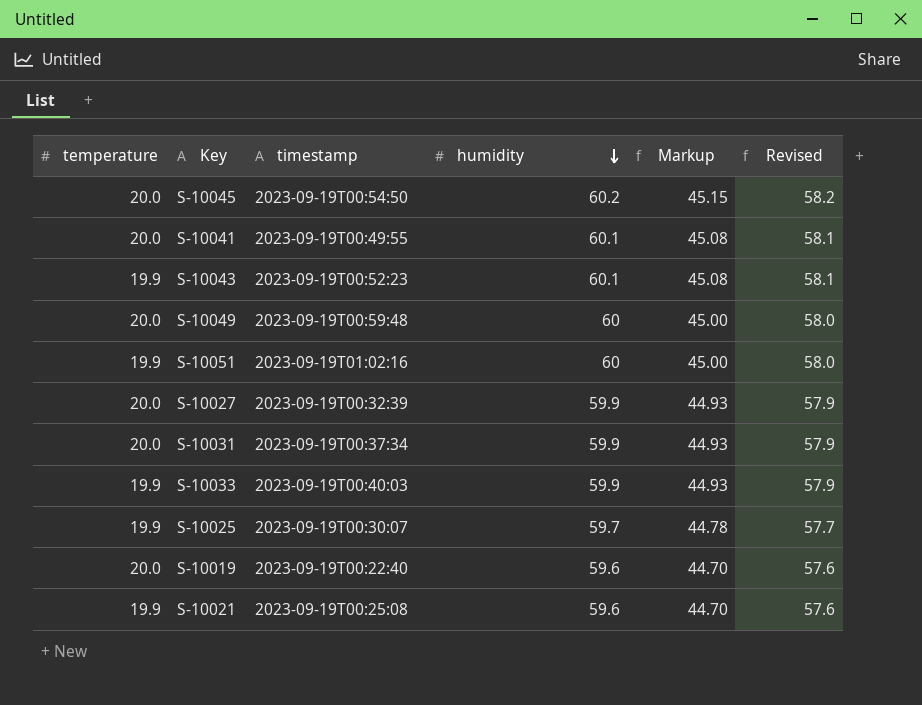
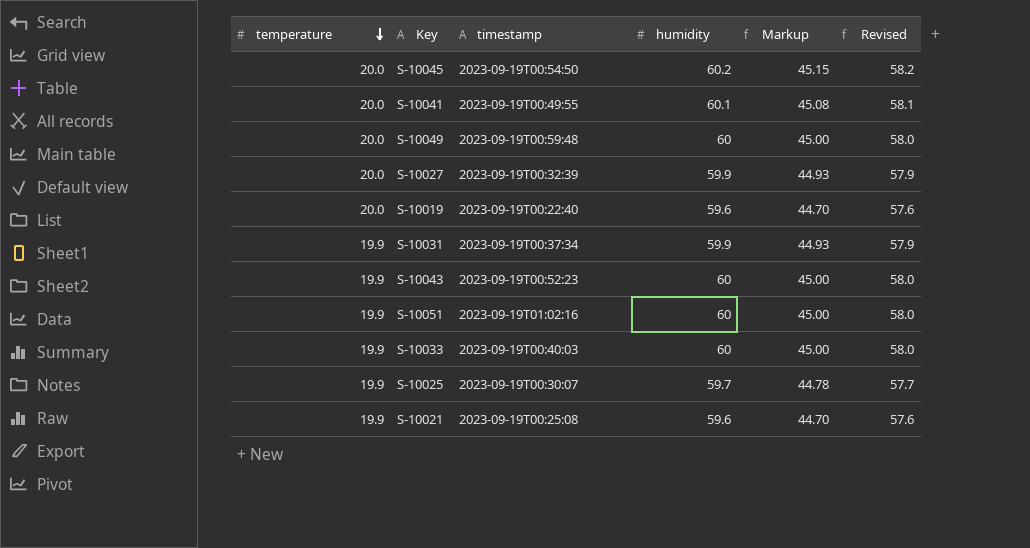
row order: humidity descending -> temperature descending
S-10031 | temperature: 20.0 -> 19.9
S-10043 | humidity: 60.1 -> 60
S-10043 | Markup: 45.08 -> 45.00
S-10043 | Revised: 58.1 -> 58.0
S-10033 | humidity: 59.9 -> 60
S-10033 | Markup: 44.93 -> 45.00
S-10033 | Revised: 57.9 -> 58.0

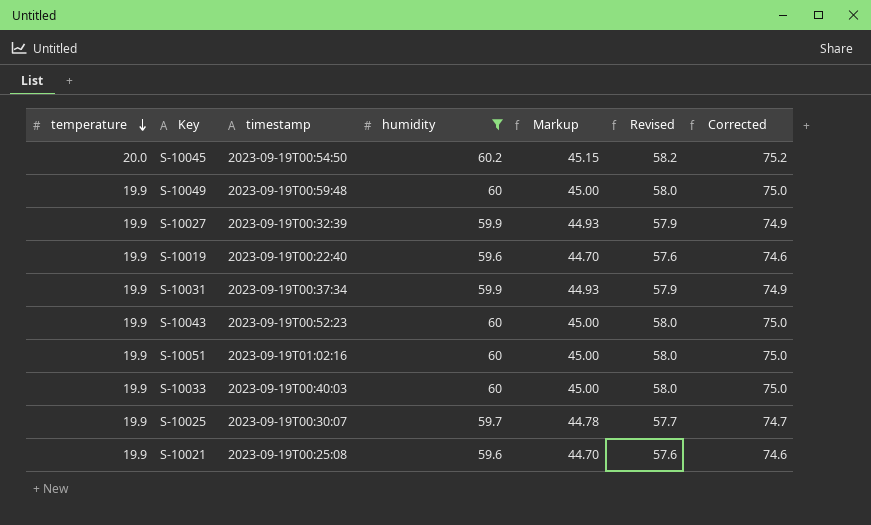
filter: none -> humidity != 60.1
column Corrected | formula: none -> [humidity] + 15
S-10049 | temperature: 20.0 -> 19.9
S-10027 | temperature: 20.0 -> 19.9
S-10019 | temperature: 20.0 -> 19.9

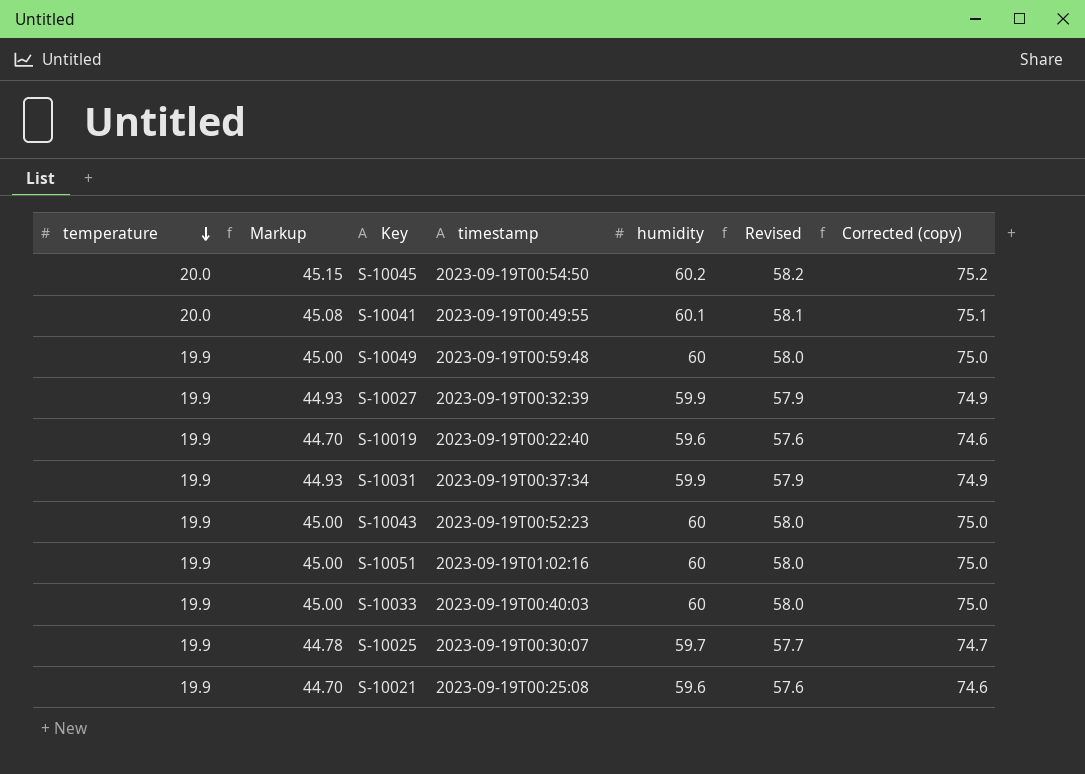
filter: humidity != 60.1 -> none
column Markup | position: 5 -> 2
column name: Corrected -> Corrected (copy)

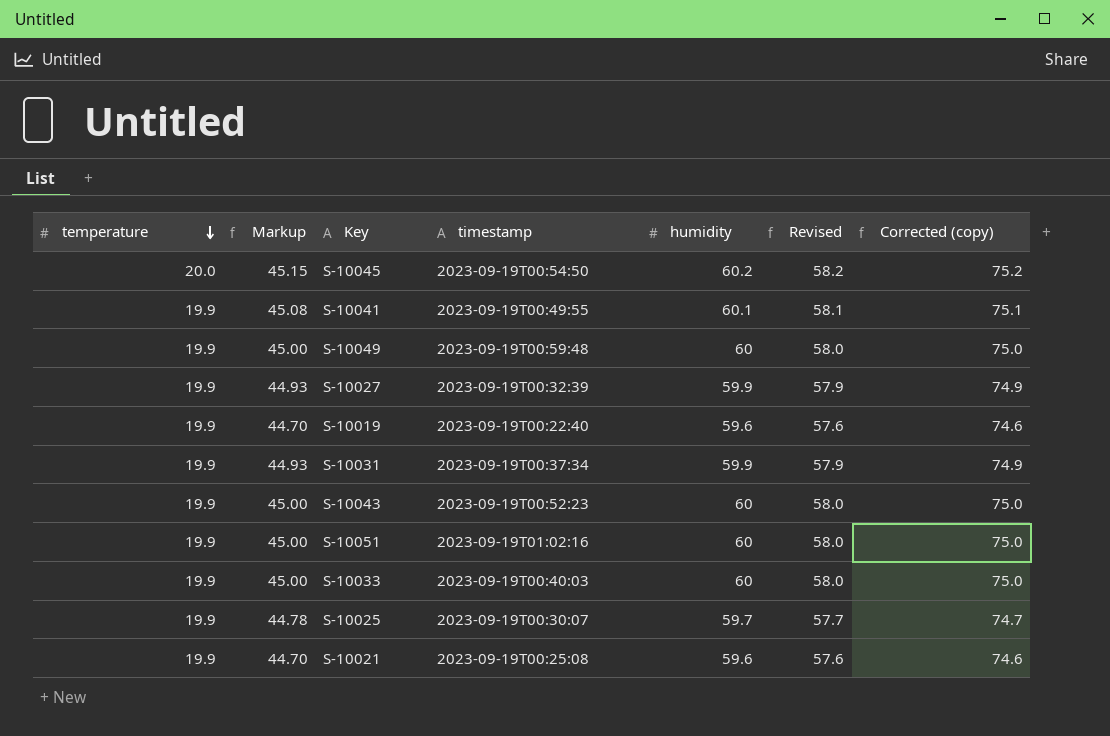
S-10041 | temperature: 20.0 -> 19.9

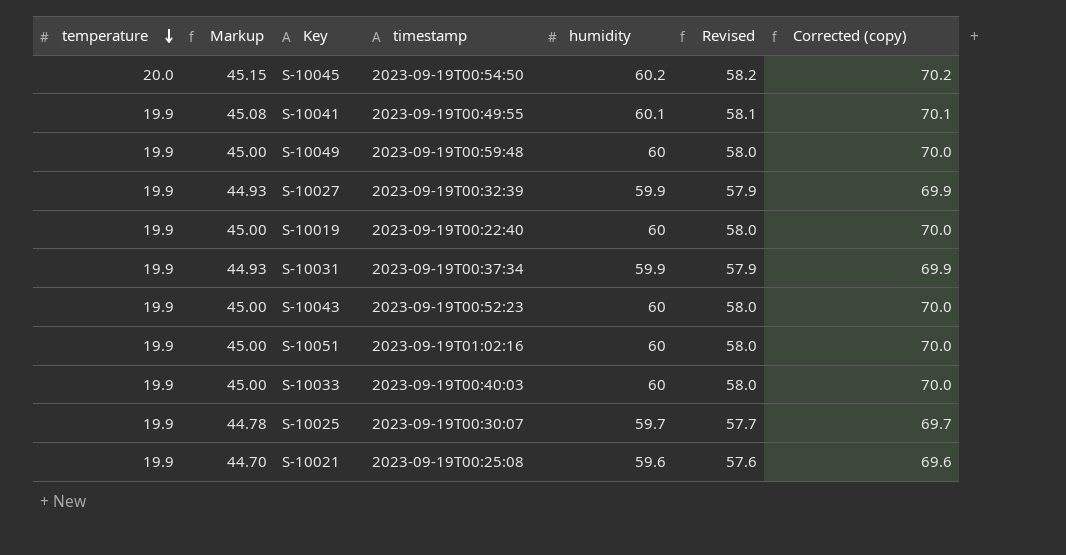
column Corrected (copy) | formula: [humidity] + 15 -> [humidity] + 10
S-10019 | Markup: 44.70 -> 45.00
S-10019 | humidity: 59.6 -> 60
S-10019 | Revised: 57.6 -> 58.0

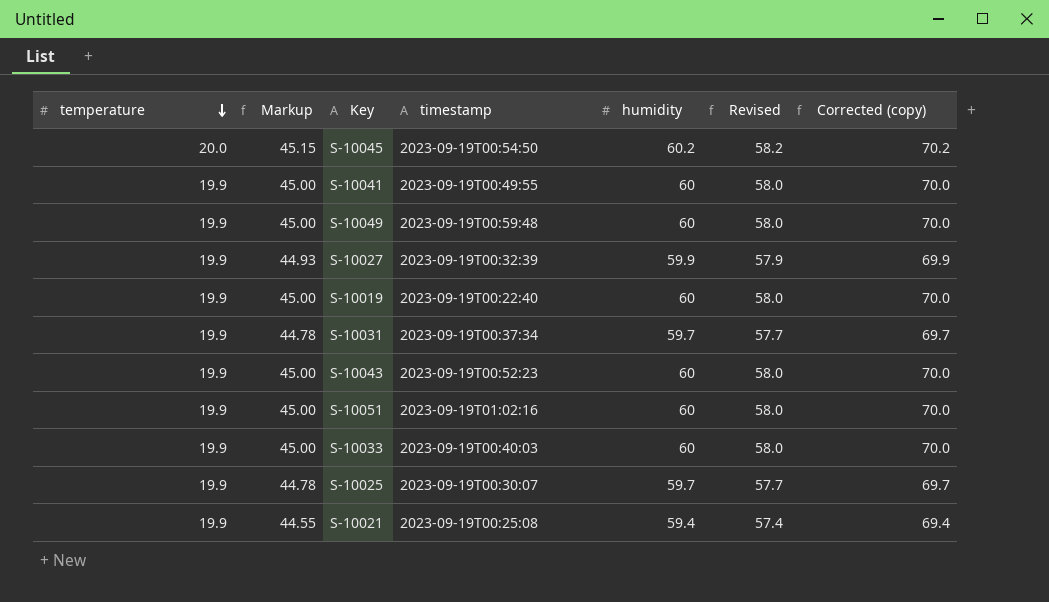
S-10041 | Markup: 45.08 -> 45.00
S-10041 | humidity: 60.1 -> 60
S-10041 | Revised: 58.1 -> 58.0
S-10041 | Corrected (copy): 70.1 -> 70.0
S-10031 | Markup: 44.93 -> 44.78
S-10031 | humidity: 59.9 -> 59.7
S-10031 | Revised: 57.9 -> 57.7
S-10031 | Corrected (copy): 69.9 -> 69.7
S-10021 | Markup: 44.70 -> 44.55
S-10021 | humidity: 59.6 -> 59.4
S-10021 | Revised: 57.6 -> 57.4
S-10021 | Corrected (copy): 69.6 -> 69.4

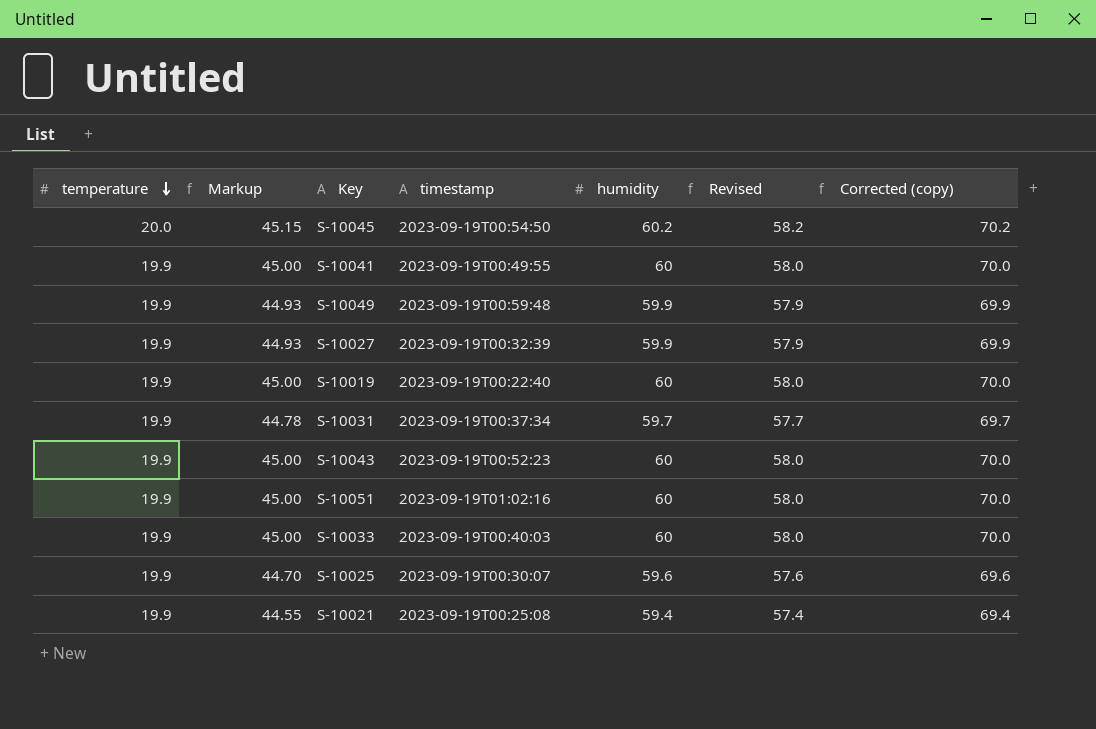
S-10049 | Markup: 45.00 -> 44.93
S-10049 | humidity: 60 -> 59.9
S-10049 | Revised: 58.0 -> 57.9
S-10049 | Corrected (copy): 70.0 -> 69.9
S-10025 | Markup: 44.78 -> 44.70
S-10025 | humidity: 59.7 -> 59.6
S-10025 | Revised: 57.7 -> 57.6
S-10025 | Corrected (copy): 69.7 -> 69.6

